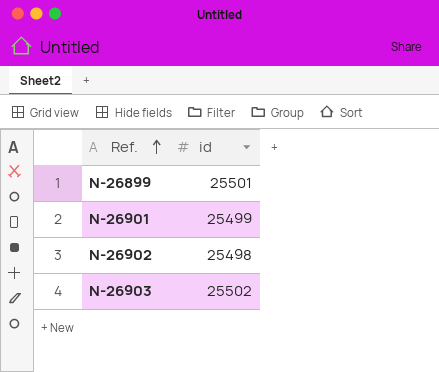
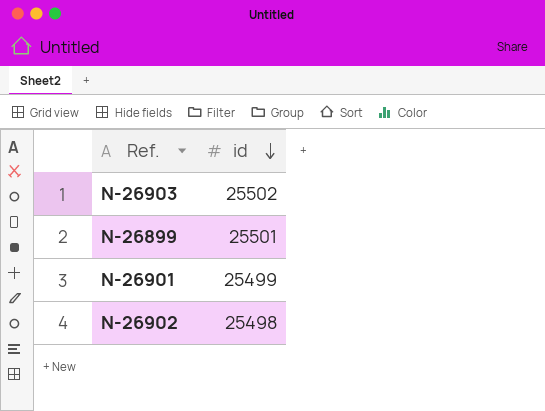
row order: Ref. ascending -> id descending

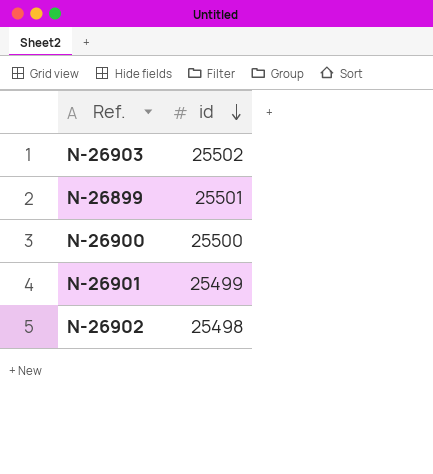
row N-26900: none -> 25500

